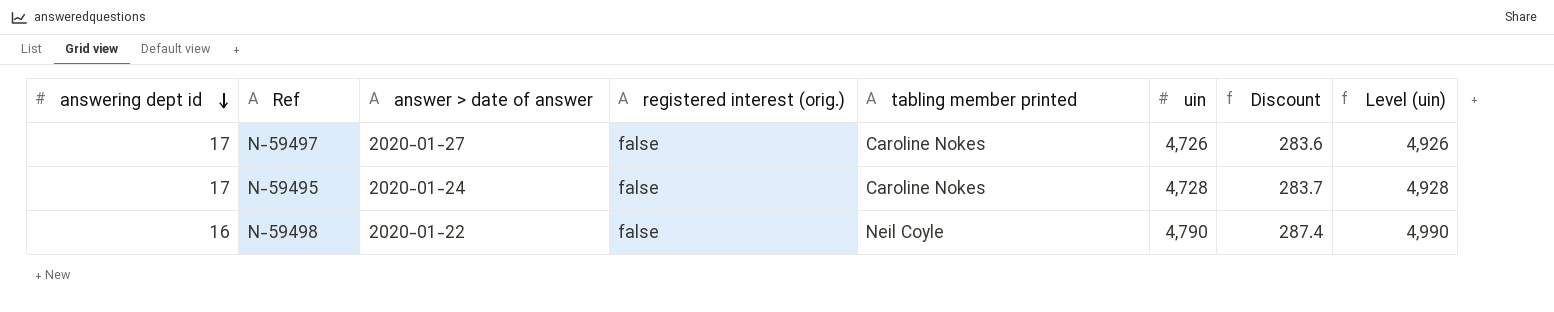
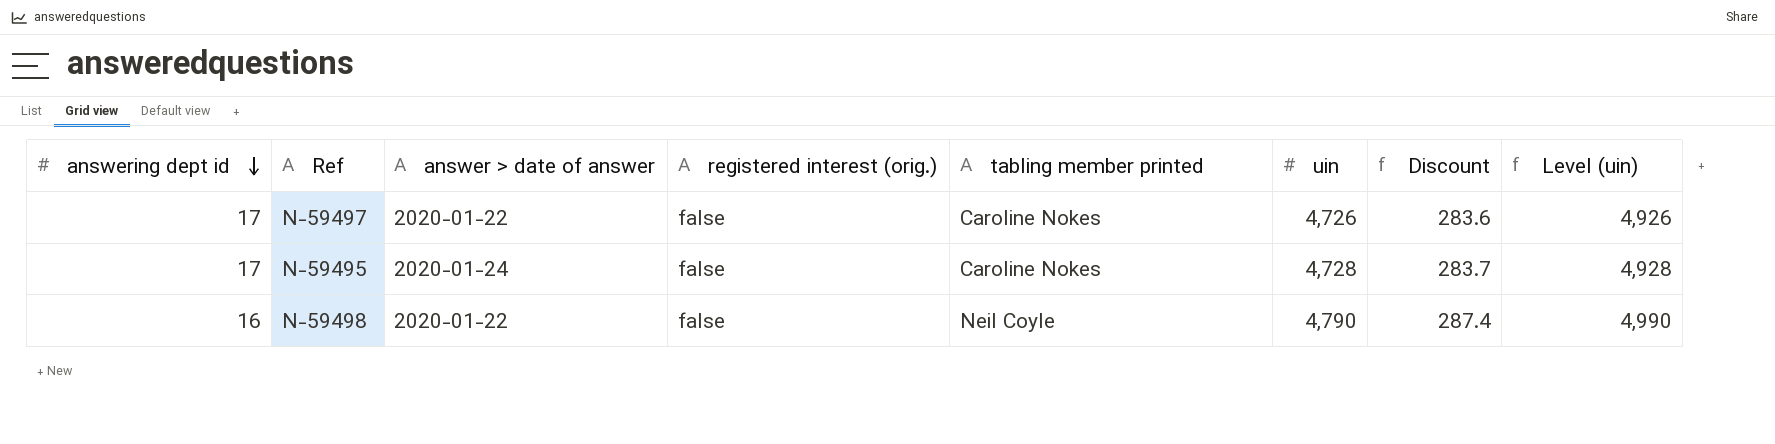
N-59497 | answer > date of answer: 2020-01-27 -> 2020-01-22

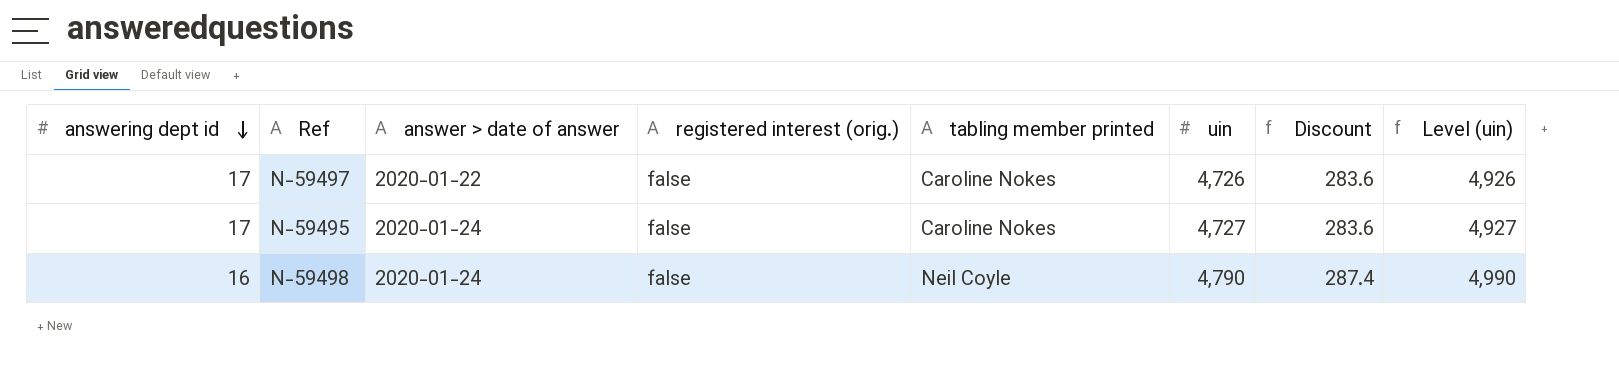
N-59495 | uin: 4,728 -> 4,727
N-59495 | Discount: 283.7 -> 283.6
N-59495 | Level (uin): 4,928 -> 4,927
N-59498 | answer > date of answer: 2020-01-22 -> 2020-01-24

